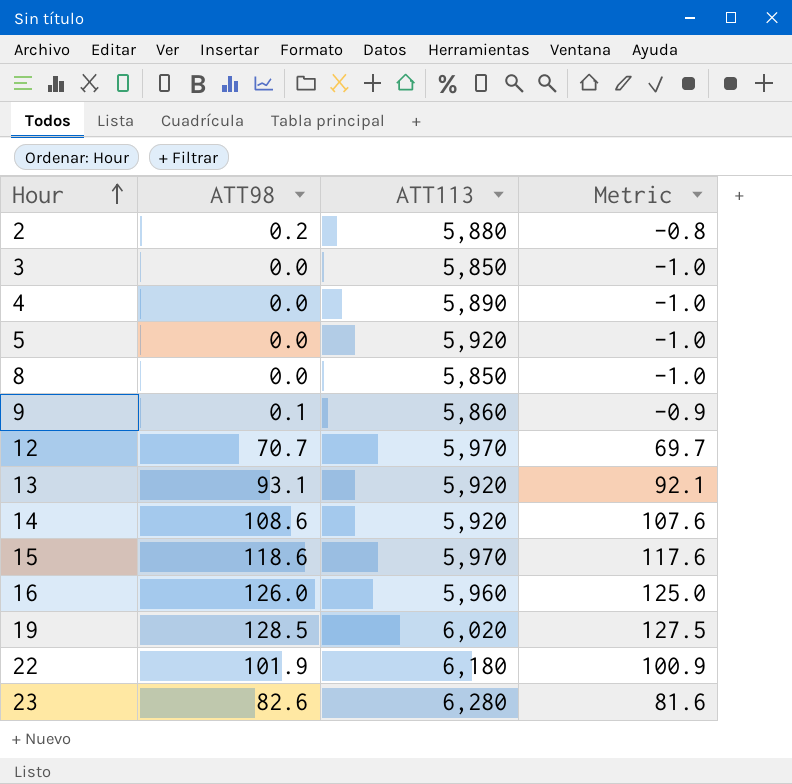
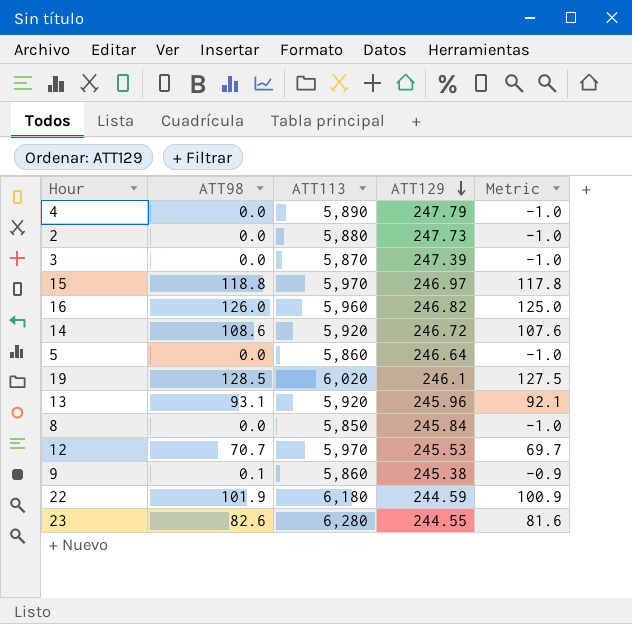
row order: Hour ascending -> ATT129 descending
column ATT129 | position: none -> 4
2 | ATT98: 0.2 -> 0.0
2 | Metric: -0.8 -> -1.0
3 | ATT113: 5,850 -> 5,870
15 | ATT98: 118.6 -> 118.8
15 | Metric: 117.6 -> 117.8
5 | ATT113: 5,920 -> 5,860

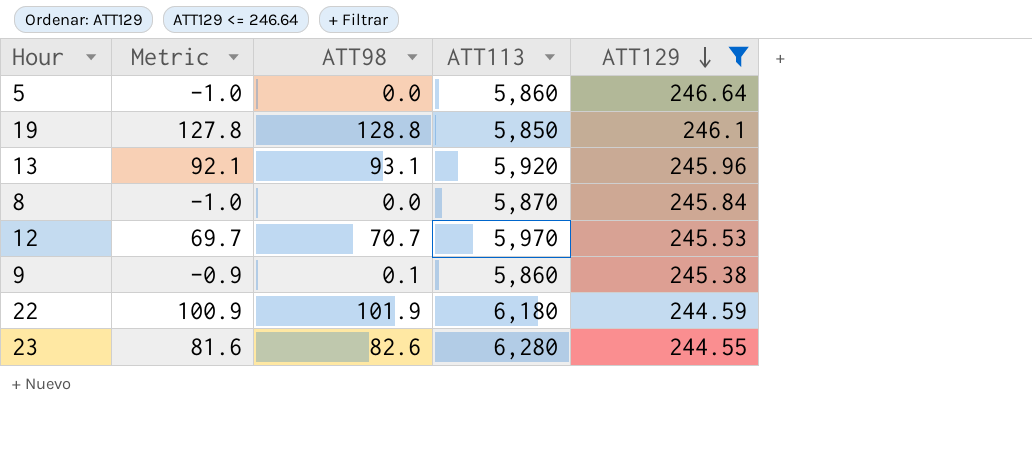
filter: none -> ATT129 <= 246.64
column Metric | position: 5 -> 2
19 | Metric: 127.5 -> 127.8
19 | ATT98: 128.5 -> 128.8
19 | ATT113: 6,020 -> 5,850
8 | ATT113: 5,850 -> 5,870

